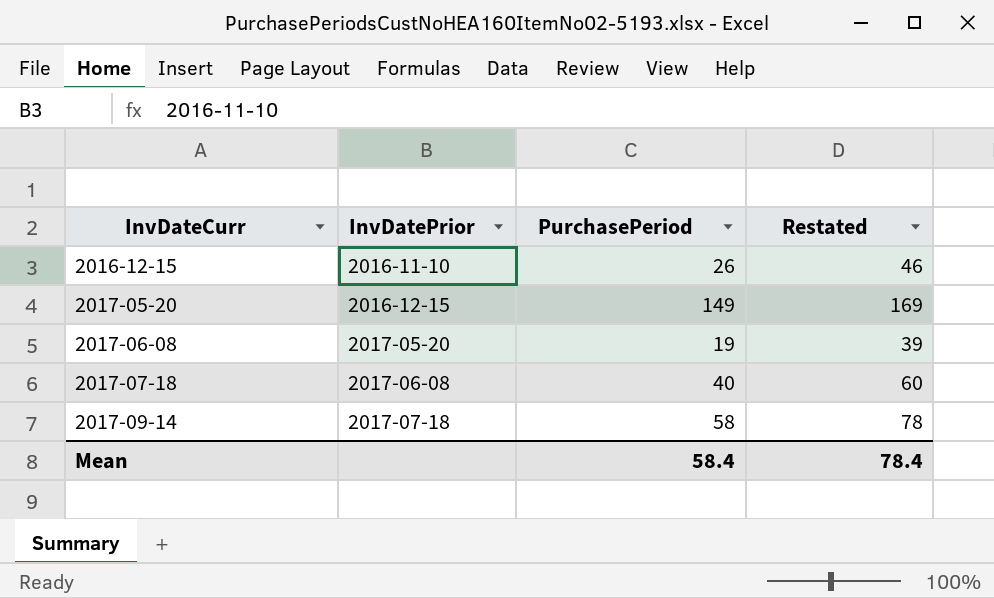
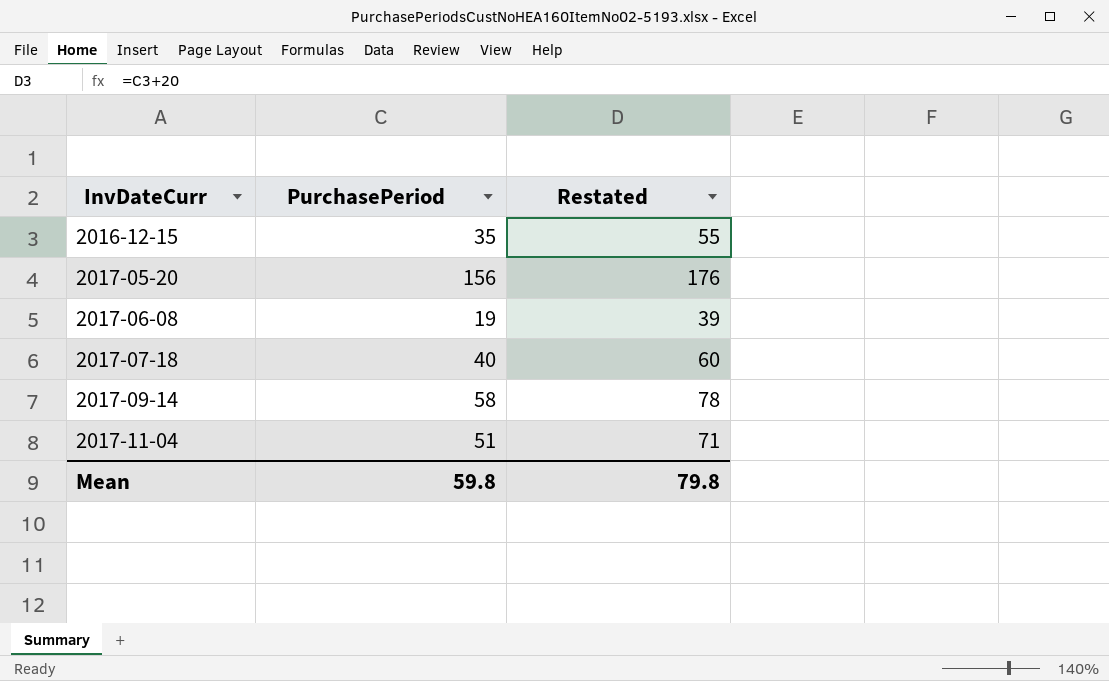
column InvDatePrior | position: 2 -> none
2016-12-15 | PurchasePeriod: 26 -> 35
2016-12-15 | Restated: 46 -> 55
2017-05-20 | PurchasePeriod: 149 -> 156
2017-05-20 | Restated: 169 -> 176
row 2017-11-04: none -> 51 | 71
Mean | PurchasePeriod: 58.4 -> 59.8
Mean | Restated: 78.4 -> 79.8

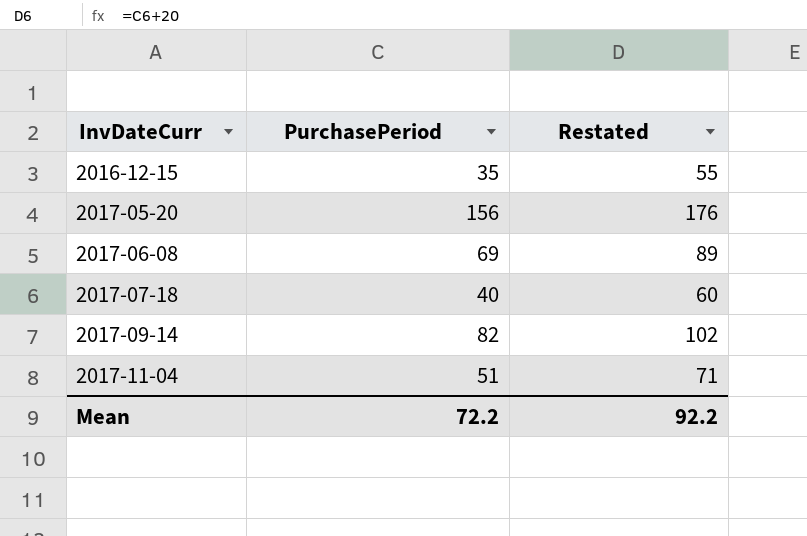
2017-06-08 | PurchasePeriod: 19 -> 69
2017-06-08 | Restated: 39 -> 89
2017-09-14 | PurchasePeriod: 58 -> 82
2017-09-14 | Restated: 78 -> 102
Mean | PurchasePeriod: 59.8 -> 72.2
Mean | Restated: 79.8 -> 92.2

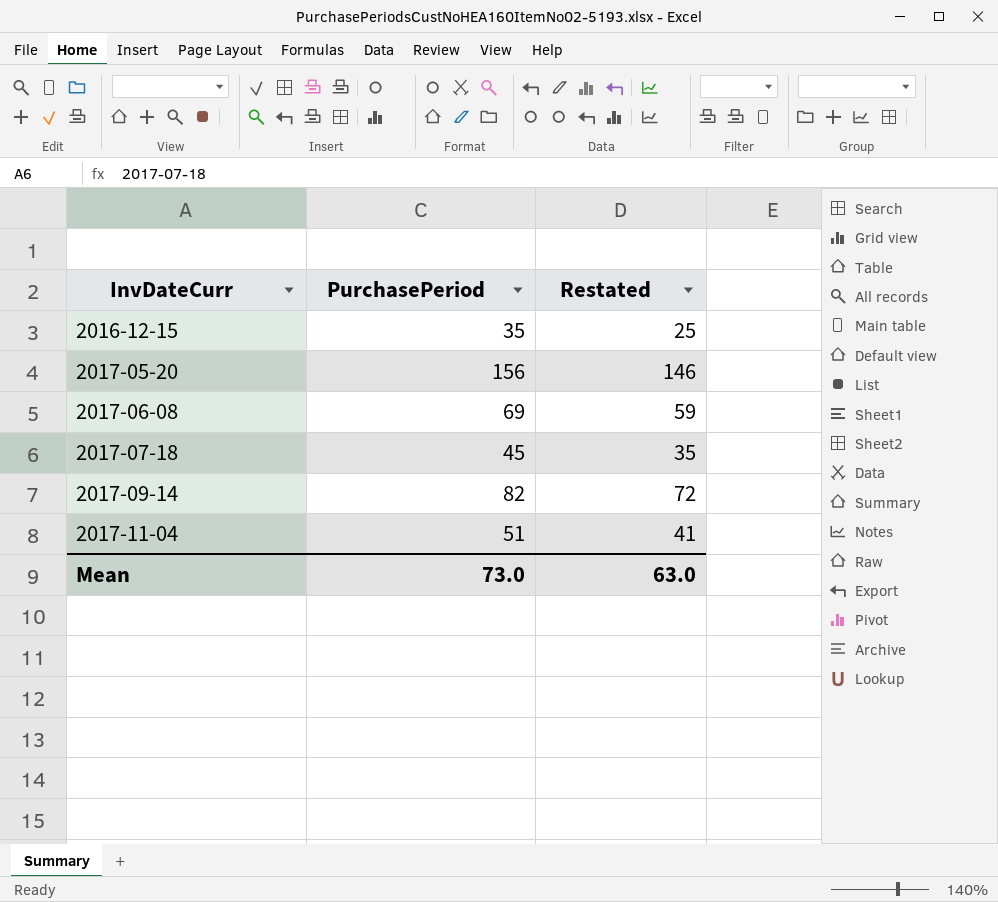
column Restated | formula: [PurchasePeriod] + 20 -> [PurchasePeriod] - 10
2017-07-18 | PurchasePeriod: 40 -> 45
Mean | PurchasePeriod: 72.2 -> 73.0
Mean | Restated: 92.2 -> 63.0

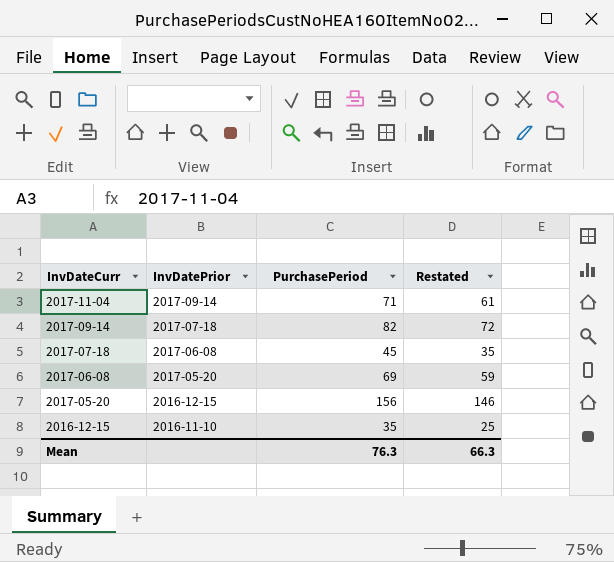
row order: InvDateCurr ascending -> InvDateCurr descending
column InvDatePrior | position: none -> 2
2017-11-04 | PurchasePeriod: 51 -> 71
2017-11-04 | Restated: 41 -> 61
Mean | PurchasePeriod: 73.0 -> 76.3
Mean | Restated: 63.0 -> 66.3

